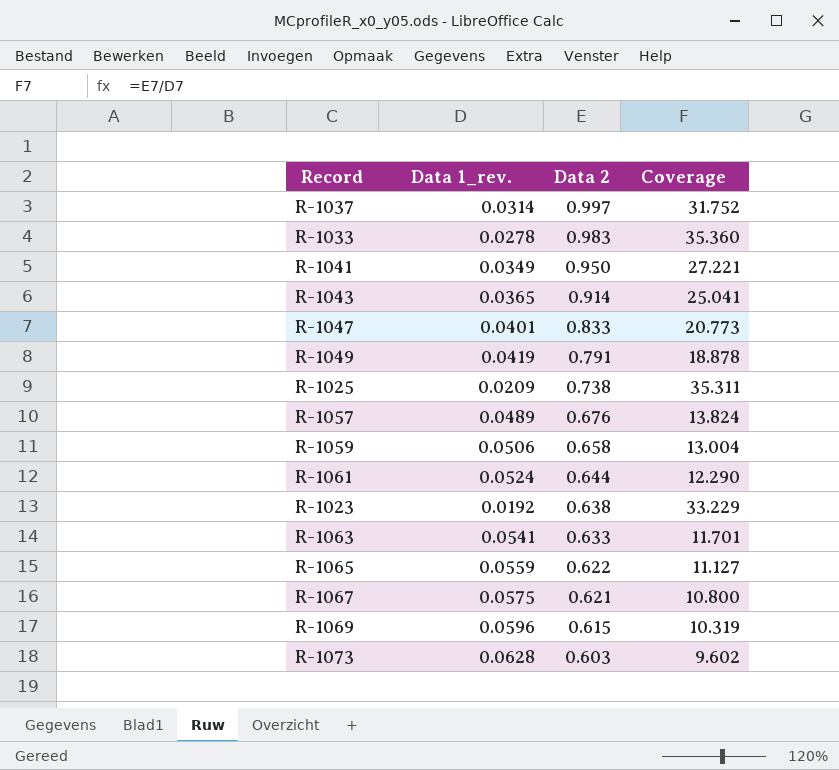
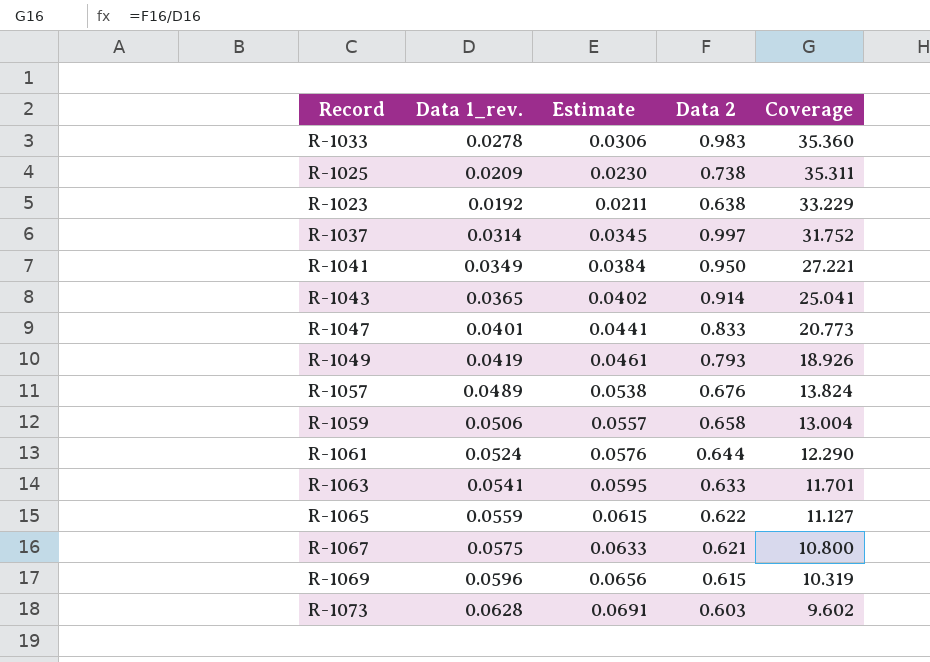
row order: Data 2 descending -> Coverage descending
column Estimate | formula: none -> [Data 1_rev.] * 1.1
R-1049 | Data 2: 0.791 -> 0.793
R-1049 | Coverage: 18.878 -> 18.926

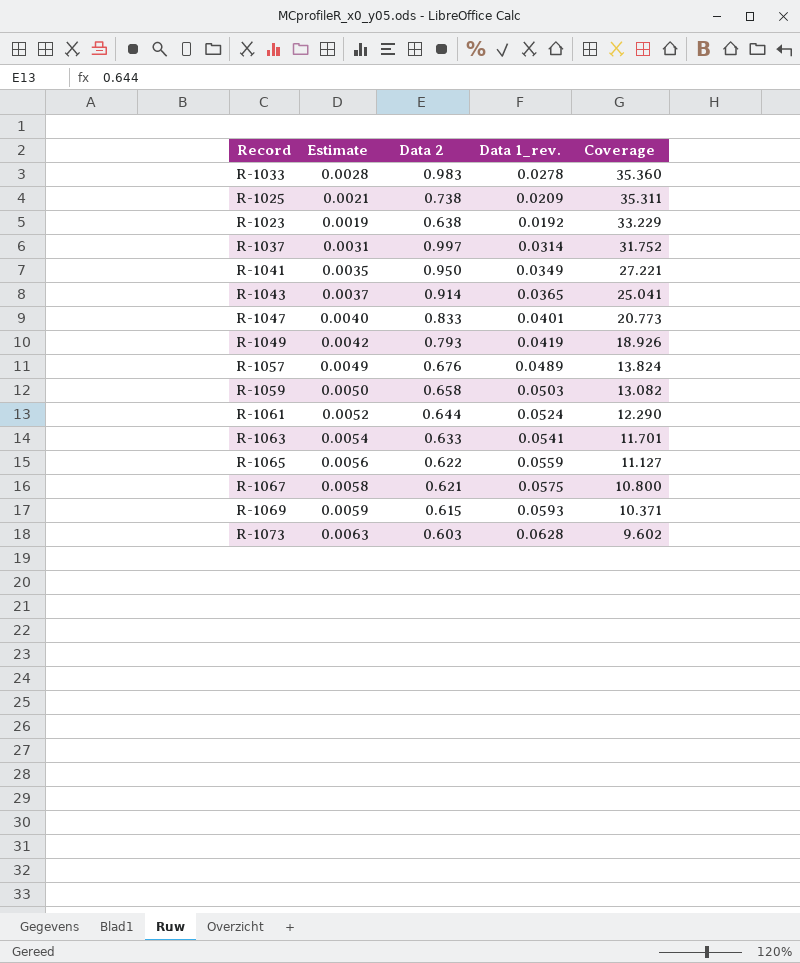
column Estimate | formula: [Data 1_rev.] * 1.1 -> [Data 1_rev.] * 0.1
column Data 1_rev. | position: 2 -> 4
R-1059 | Data 1_rev.: 0.0506 -> 0.0503
R-1059 | Coverage: 13.004 -> 13.082
R-1069 | Data 1_rev.: 0.0596 -> 0.0593
R-1069 | Coverage: 10.319 -> 10.371

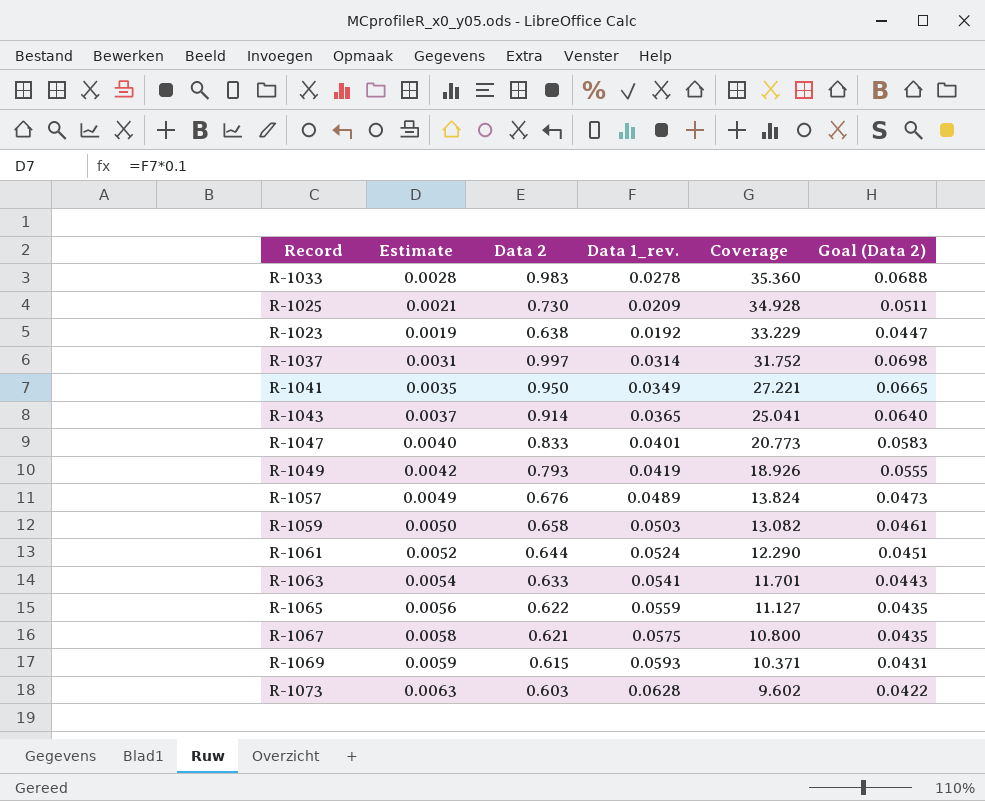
column Goal (Data 2) | formula: none -> [Data 2] * 0.07
R-1025 | Data 2: 0.738 -> 0.730
R-1025 | Coverage: 35.311 -> 34.928

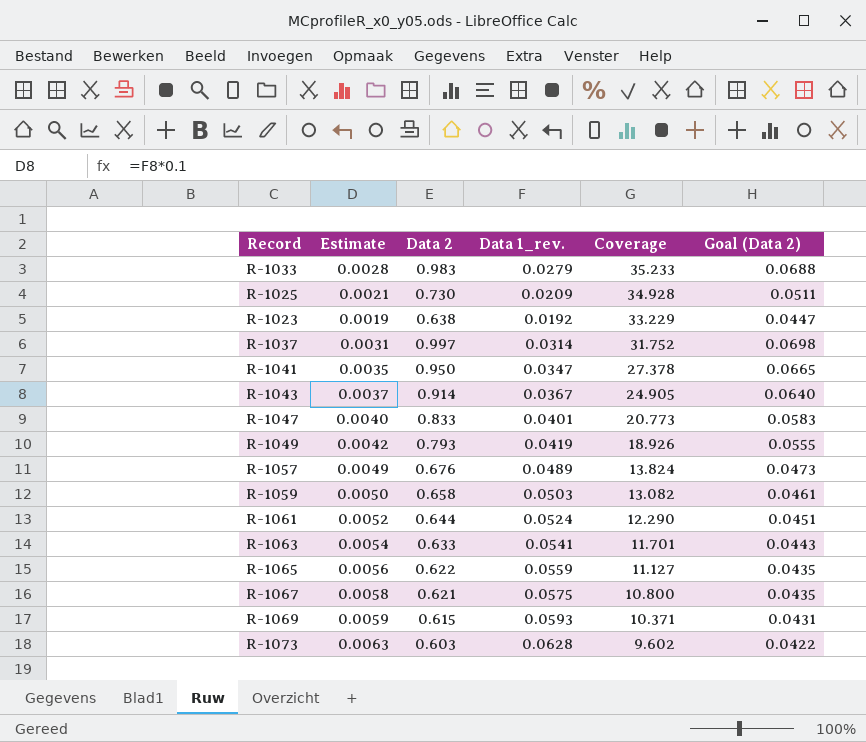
R-1033 | Data 1_rev.: 0.0278 -> 0.0279
R-1033 | Coverage: 35.360 -> 35.233
R-1041 | Data 1_rev.: 0.0349 -> 0.0347
R-1041 | Coverage: 27.221 -> 27.378
R-1043 | Data 1_rev.: 0.0365 -> 0.0367
R-1043 | Coverage: 25.041 -> 24.905

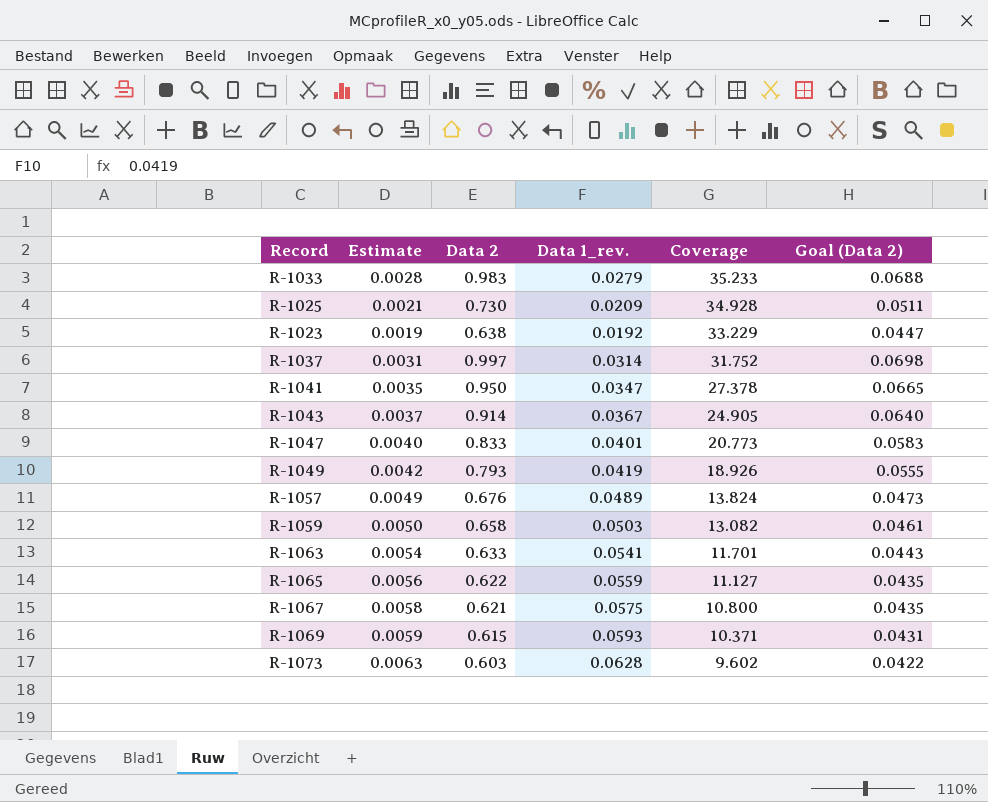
row R-1061: 0.0052 | 0.644 | 0.0524 | 12.290 | 0.0451 -> none

